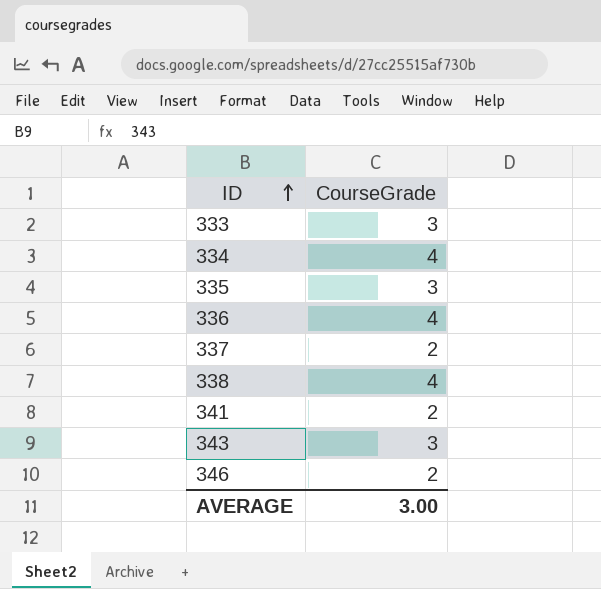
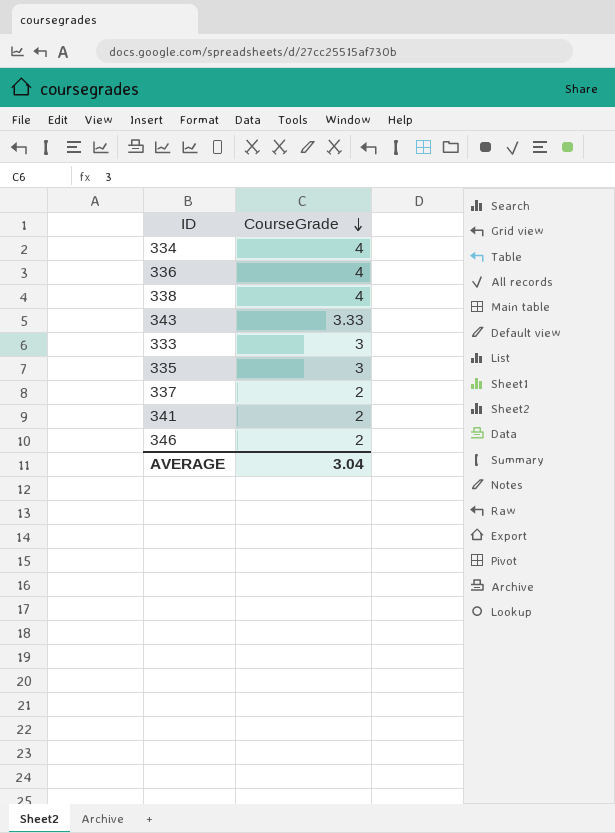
row order: ID ascending -> CourseGrade descending
343 | CourseGrade: 3 -> 3.33
AVERAGE | CourseGrade: 3.00 -> 3.04

